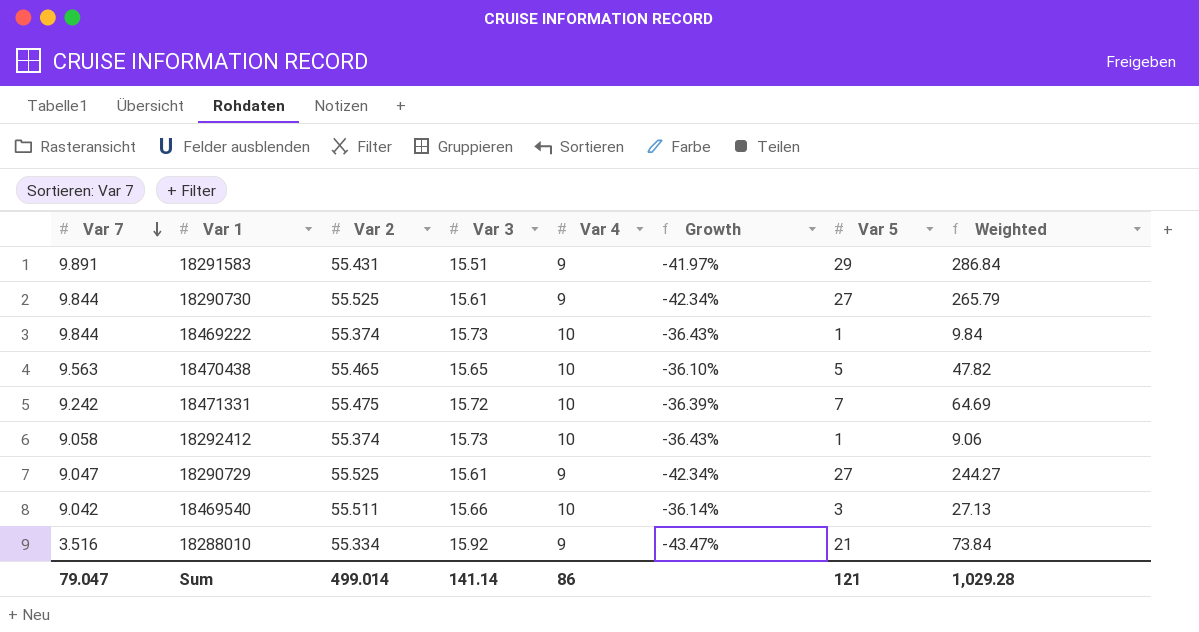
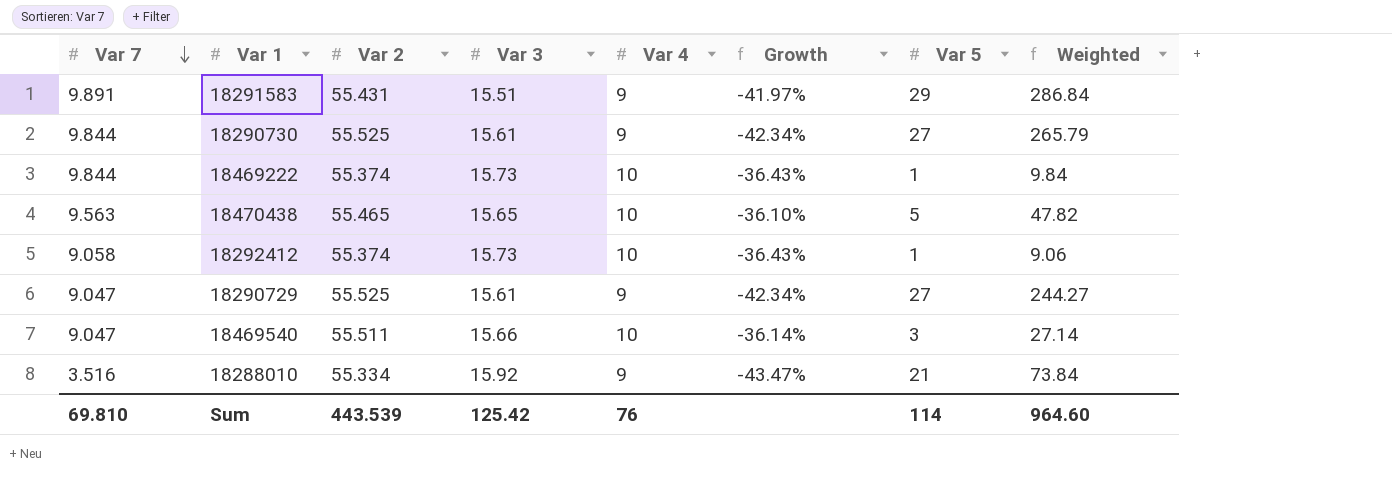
row 18471331: 9.242 | 55.475 | 15.72 | 10 | -36.39% | 7 | 64.69 -> none
18469540 | Var 7: 9.042 -> 9.047
18469540 | Weighted: 27.13 -> 27.14
Sum | Var 7: 79.047 -> 69.810
Sum | Var 2: 499.014 -> 443.539
Sum | Var 3: 141.14 -> 125.42
Sum | Var 4: 86 -> 76
Sum | Var 5: 121 -> 114
Sum | Weighted: 1,029.28 -> 964.60

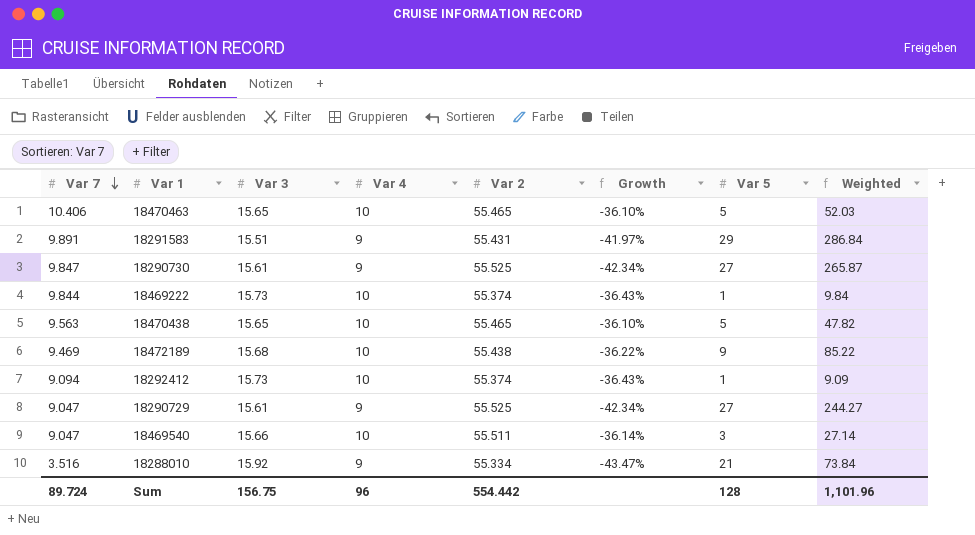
column Var 2 | position: 3 -> 5
row 18470463: none -> 10.406 | 15.65 | 10 | 55.465 | -36.10% | 5 | 52.03
18290730 | Var 7: 9.844 -> 9.847
18290730 | Weighted: 265.79 -> 265.87
row 18472189: none -> 9.469 | 15.68 | 10 | 55.438 | -36.22% | 9 | 85.22
18292412 | Var 7: 9.058 -> 9.094
18292412 | Weighted: 9.06 -> 9.09
Sum | Var 7: 69.810 -> 89.724
Sum | Var 3: 125.42 -> 156.75
Sum | Var 4: 76 -> 96
Sum | Var 2: 443.539 -> 554.442
Sum | Var 5: 114 -> 128
Sum | Weighted: 964.60 -> 1,101.96

